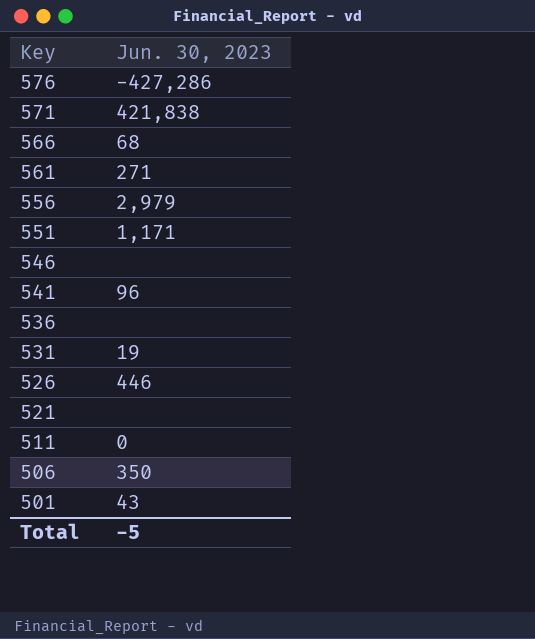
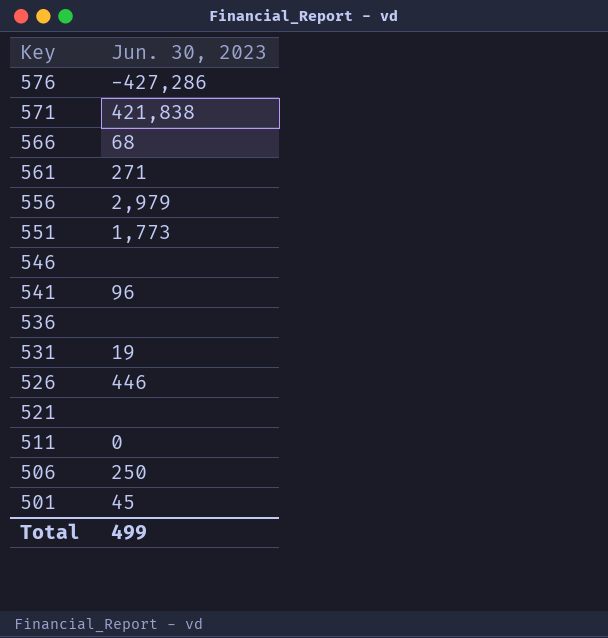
551 | Jun. 30, 2023: 1,171 -> 1,773
506 | Jun. 30, 2023: 350 -> 250
501 | Jun. 30, 2023: 43 -> 45
Total | Jun. 30, 2023: -5 -> 499

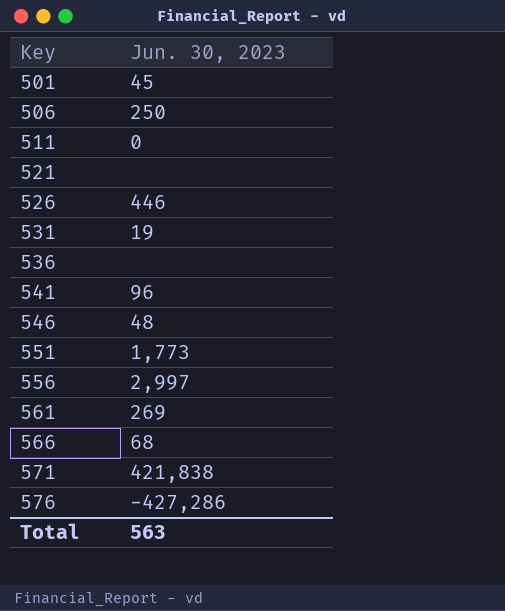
row order: Key descending -> Key ascending
546 | Jun. 30, 2023: none -> 48
556 | Jun. 30, 2023: 2,979 -> 2,997
561 | Jun. 30, 2023: 271 -> 269
Total | Jun. 30, 2023: 499 -> 563

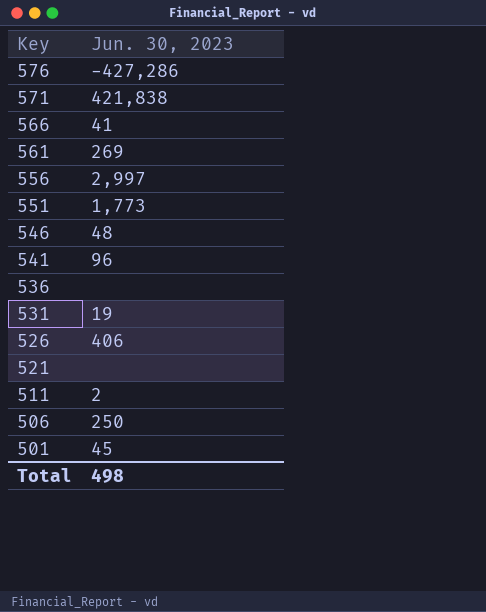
row order: Key ascending -> Key descending
566 | Jun. 30, 2023: 68 -> 41
526 | Jun. 30, 2023: 446 -> 406
511 | Jun. 30, 2023: 0 -> 2
Total | Jun. 30, 2023: 563 -> 498

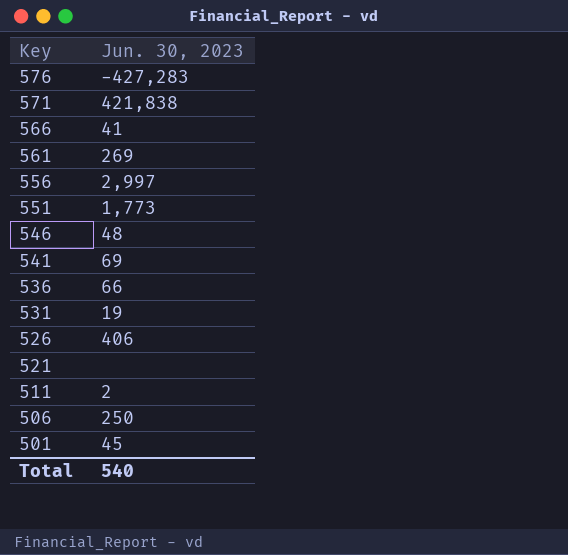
576 | Jun. 30, 2023: -427,286 -> -427,283
541 | Jun. 30, 2023: 96 -> 69
536 | Jun. 30, 2023: none -> 66
Total | Jun. 30, 2023: 498 -> 540

